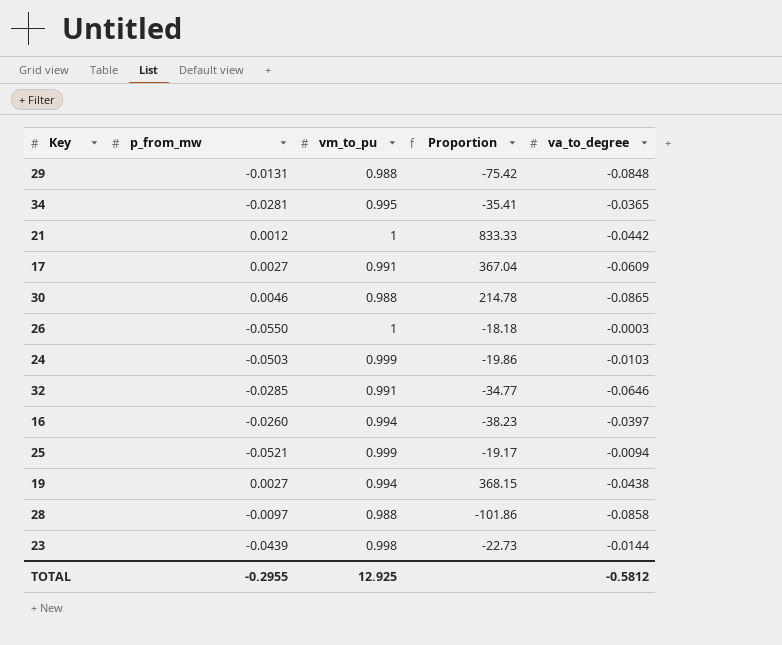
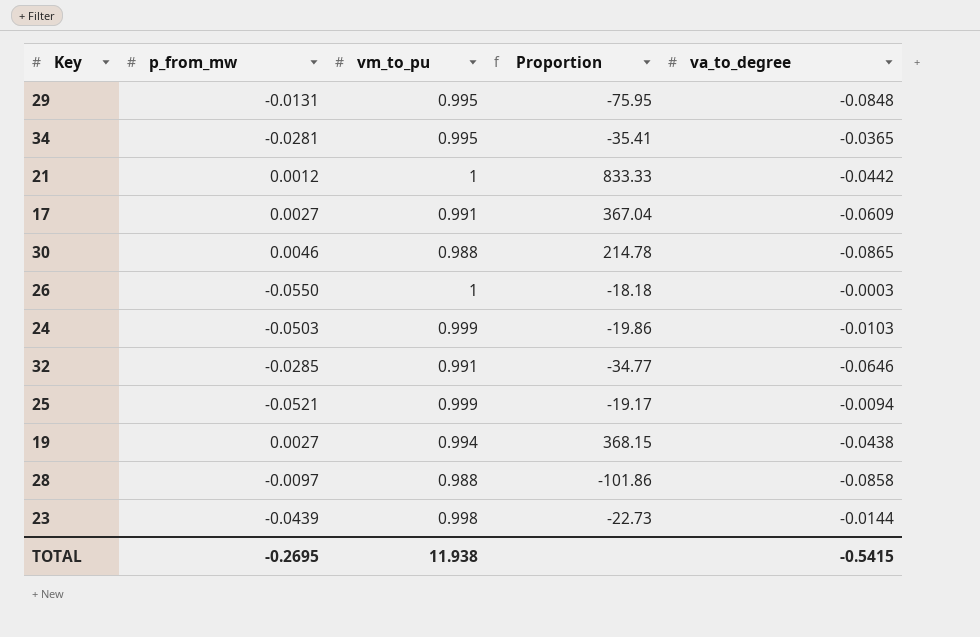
row 16: -0.0260 | 0.994 | -38.23 | -0.0397 -> none
29 | vm_to_pu: 0.988 -> 0.995
29 | Proportion: -75.42 -> -75.95
TOTAL | p_from_mw: -0.2955 -> -0.2695
TOTAL | vm_to_pu: 12.925 -> 11.938
TOTAL | va_to_degree: -0.5812 -> -0.5415

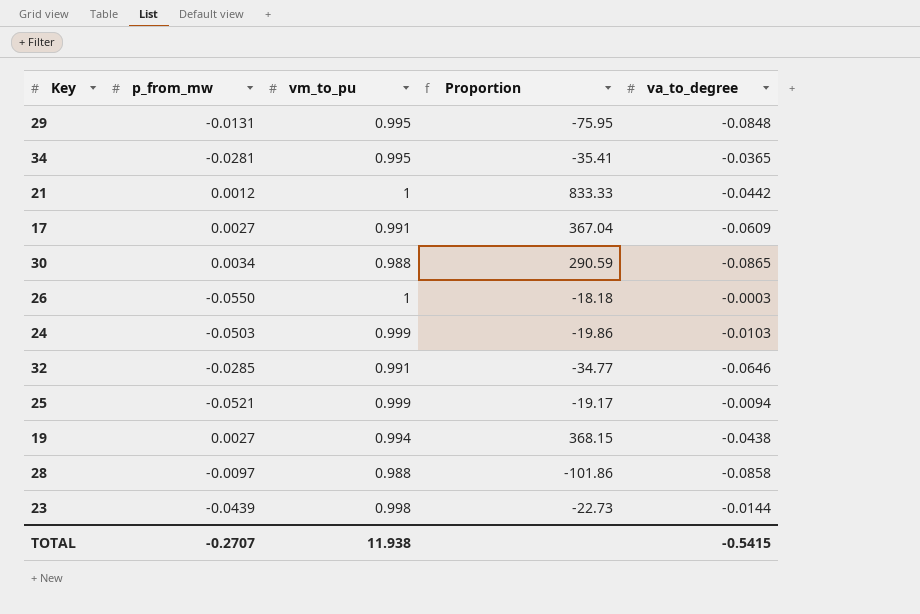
30 | p_from_mw: 0.0046 -> 0.0034
30 | Proportion: 214.78 -> 290.59
TOTAL | p_from_mw: -0.2695 -> -0.2707

